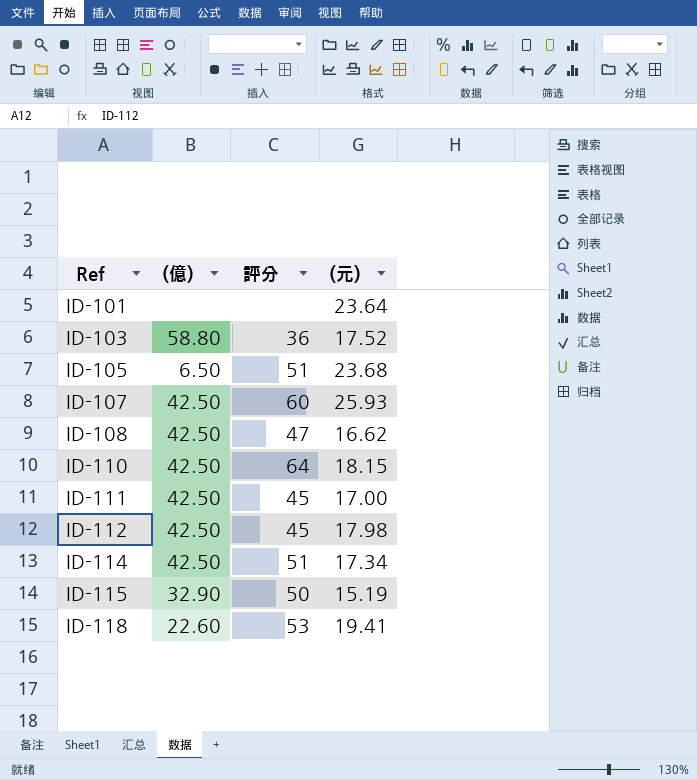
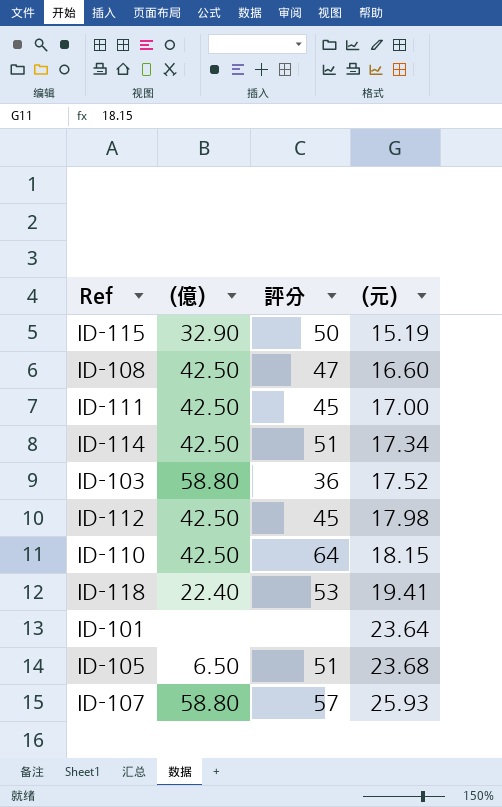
row order: Ref ascending -> (元) ascending
ID-108 | (元): 16.62 -> 16.60
ID-118 | (億): 22.60 -> 22.40
ID-107 | (億): 42.50 -> 58.80
ID-107 | 評分: 60 -> 57

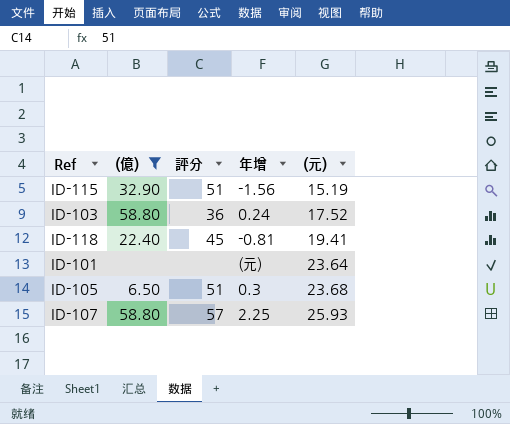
filter: none -> (億) != 42.50
column 年增 | position: none -> 4
ID-115 | 評分: 50 -> 51
ID-118 | 評分: 53 -> 45

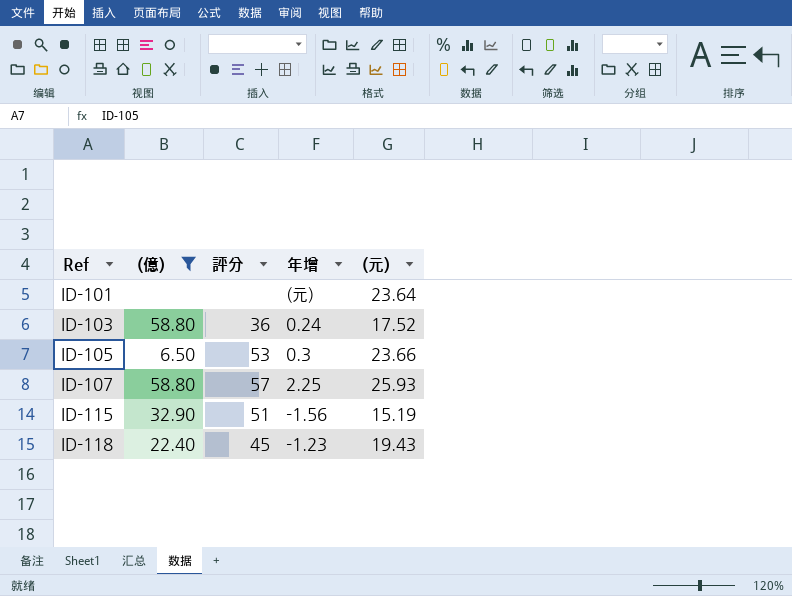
row order: (元) ascending -> Ref ascending
ID-105 | 評分: 51 -> 53
ID-105 | (元): 23.68 -> 23.66
ID-118 | 年增: -0.81 -> -1.23
ID-118 | (元): 19.41 -> 19.43

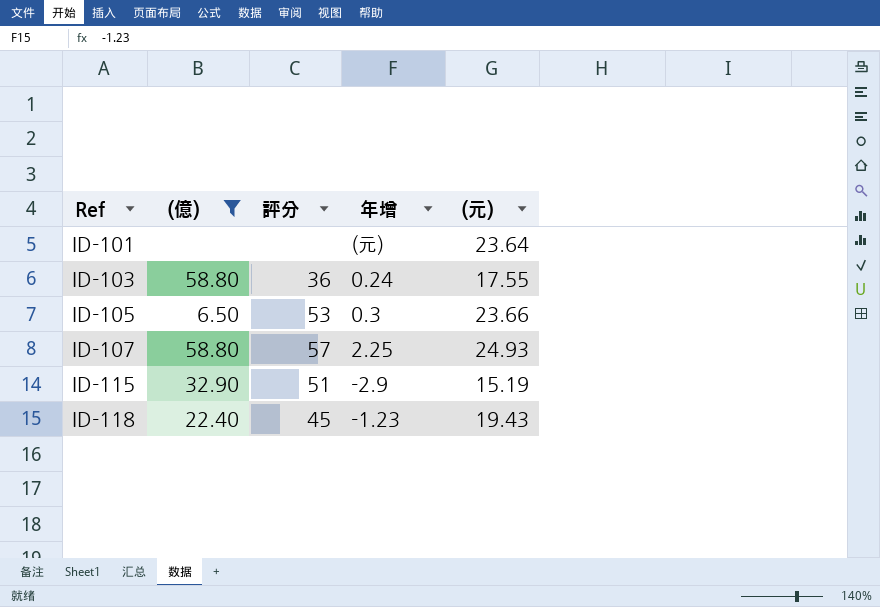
ID-103 | (元): 17.52 -> 17.55
ID-107 | (元): 25.93 -> 24.93
ID-115 | 年增: -1.56 -> -2.9

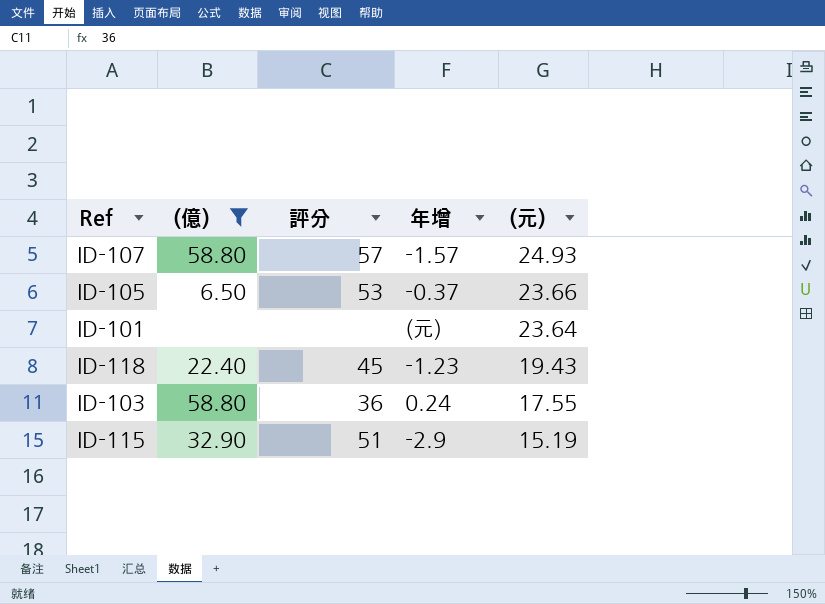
row order: Ref ascending -> (元) descending
ID-107 | 年增: 2.25 -> -1.57
ID-105 | 年增: 0.3 -> -0.37

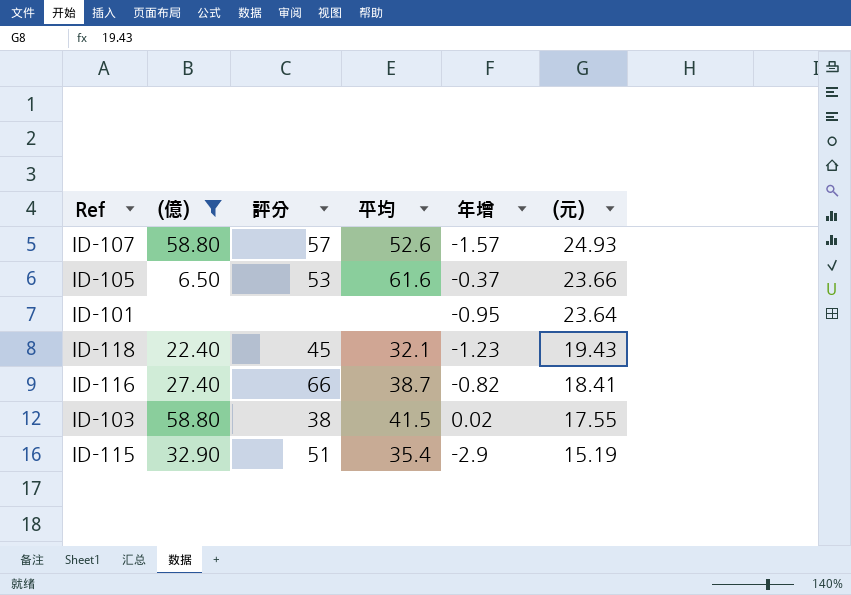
column 平均 | position: none -> 4
ID-101 | 年增: (元) -> -0.95
row ID-116: none -> 27.40 | 66 | 38.7 | -0.82 | 18.41
ID-103 | 評分: 36 -> 38
ID-103 | 年增: 0.24 -> 0.02

